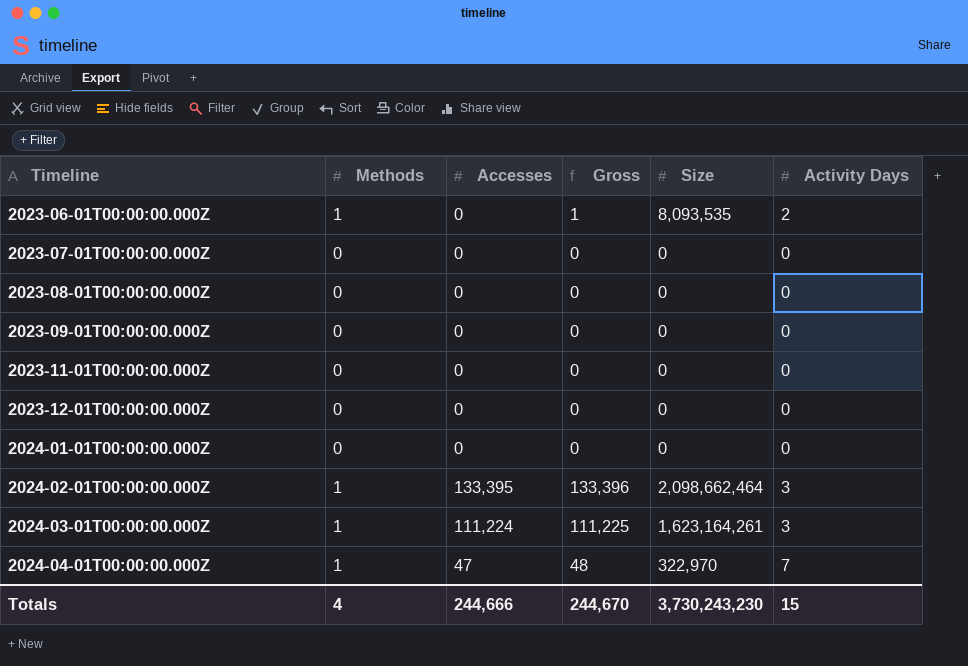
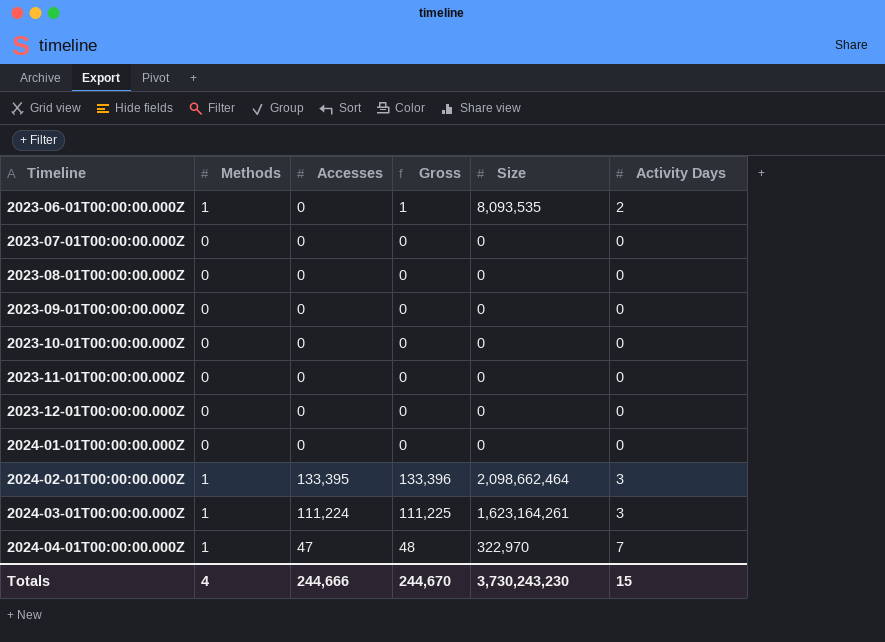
row 2023-10-01T00:00:00.000Z: none -> 0 | 0 | 0 | 0 | 0

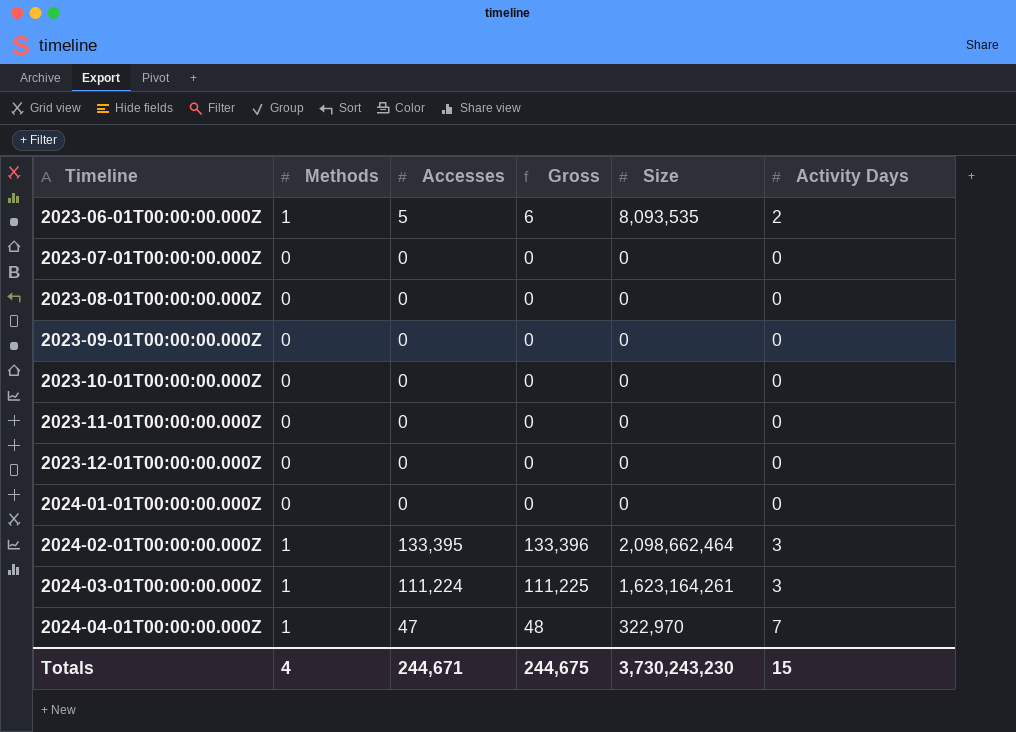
2023-06-01T00:00:00.000Z | Accesses: 0 -> 5
2023-06-01T00:00:00.000Z | Gross: 1 -> 6
Totals | Accesses: 244,666 -> 244,671
Totals | Gross: 244,670 -> 244,675

